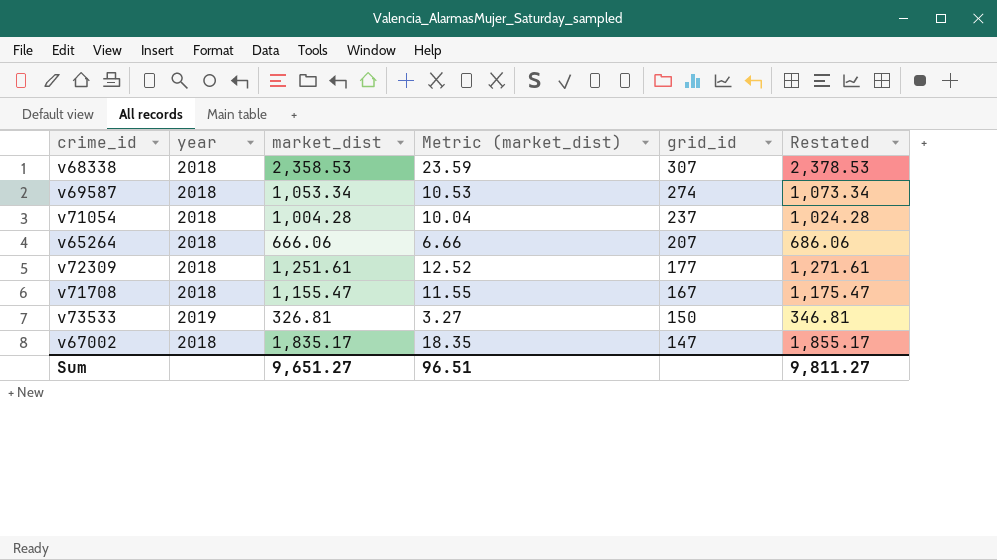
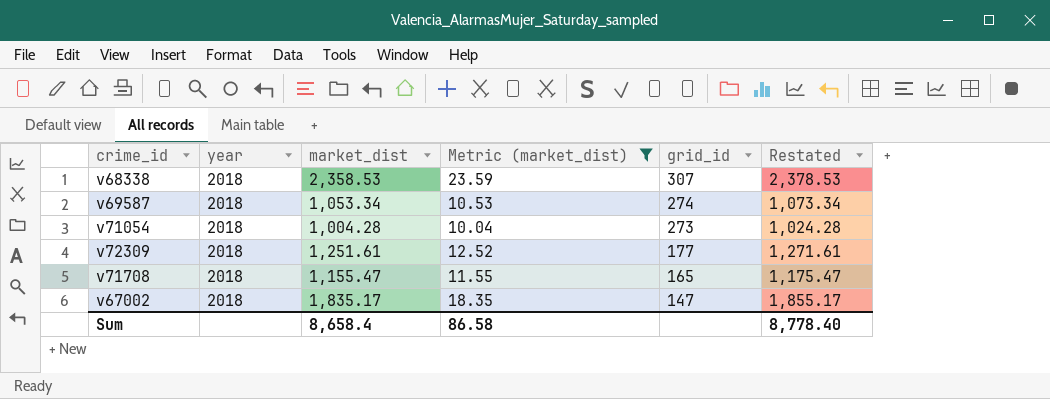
filter: none -> Metric (market_dist) >= 10.04
v71054 | grid_id: 237 -> 273
v71708 | grid_id: 167 -> 165
Sum | market_dist: 9,651.27 -> 8,658.4
Sum | Metric (market_dist): 96.51 -> 86.58
Sum | Restated: 9,811.27 -> 8,778.40

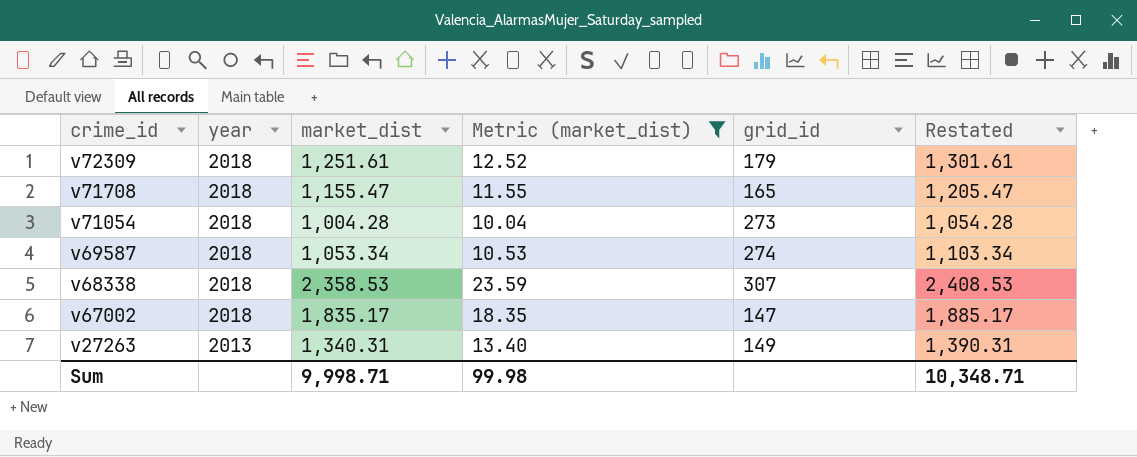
row order: grid_id descending -> crime_id descending
column Restated | formula: [market_dist] + 20 -> [market_dist] + 50
v72309 | grid_id: 177 -> 179
row v27263: none -> 2013 | 1,340.31 | 13.40 | 149 | 1,390.31
Sum | market_dist: 8,658.4 -> 9,998.71
Sum | Metric (market_dist): 86.58 -> 99.98
Sum | Restated: 8,778.40 -> 10,348.71

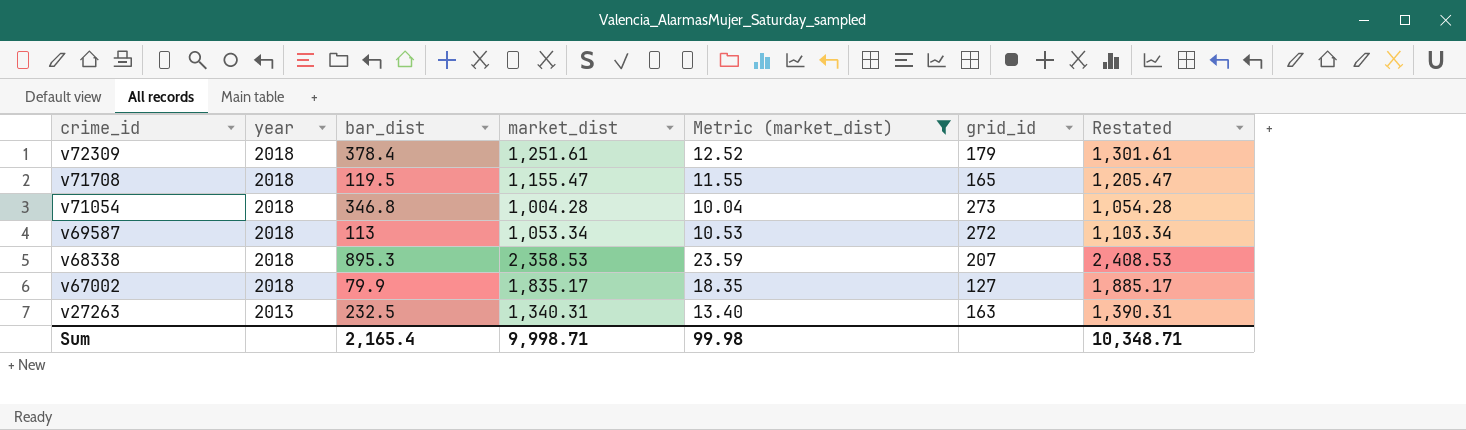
column bar_dist | position: none -> 3
v69587 | grid_id: 274 -> 272
v68338 | grid_id: 307 -> 207
v67002 | grid_id: 147 -> 127
v27263 | grid_id: 149 -> 163

